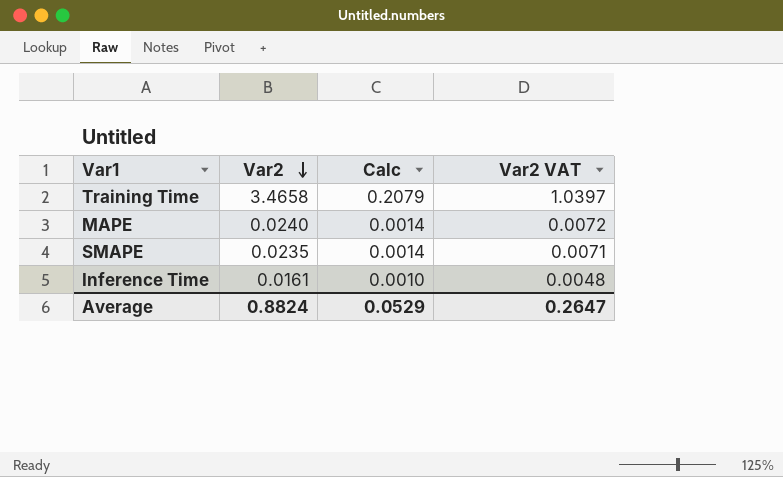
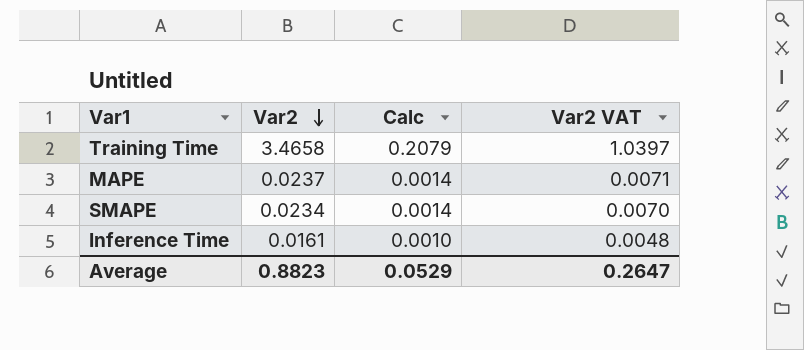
MAPE | Var2: 0.0240 -> 0.0237
MAPE | Var2 VAT: 0.0072 -> 0.0071
SMAPE | Var2: 0.0235 -> 0.0234
SMAPE | Var2 VAT: 0.0071 -> 0.0070
Average | Var2: 0.8824 -> 0.8823

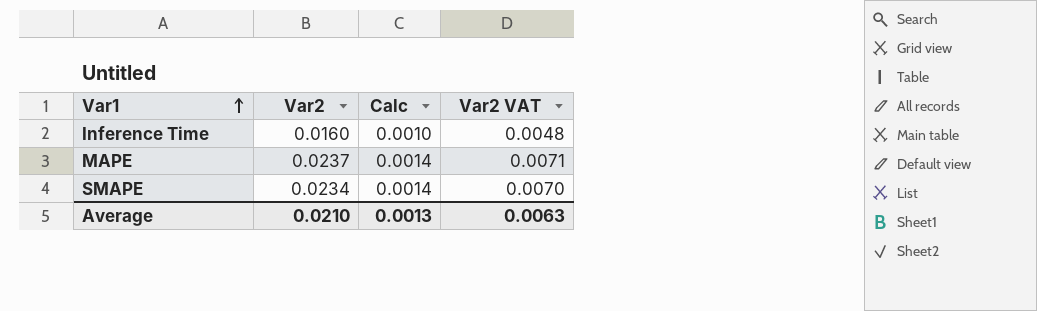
row order: Var2 descending -> Var1 ascending
row Training Time: 3.4658 | 0.2079 | 1.0397 -> none
Inference Time | Var2: 0.0161 -> 0.0160
Average | Var2: 0.8823 -> 0.0210
Average | Calc: 0.0529 -> 0.0013
Average | Var2 VAT: 0.2647 -> 0.0063

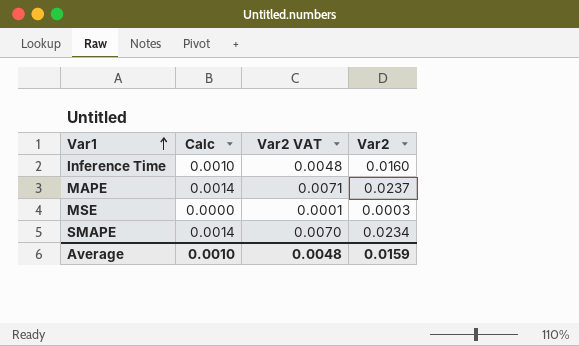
column Var2 | position: 2 -> 4
row MSE: none -> 0.0000 | 0.0001 | 0.0003
Average | Calc: 0.0013 -> 0.0010
Average | Var2 VAT: 0.0063 -> 0.0048
Average | Var2: 0.0210 -> 0.0159

